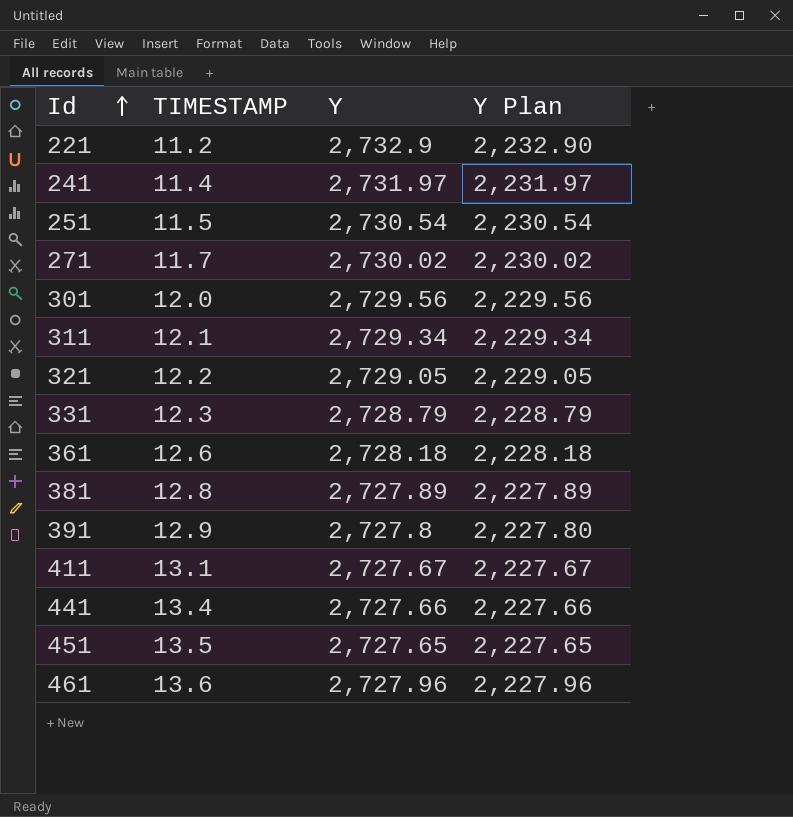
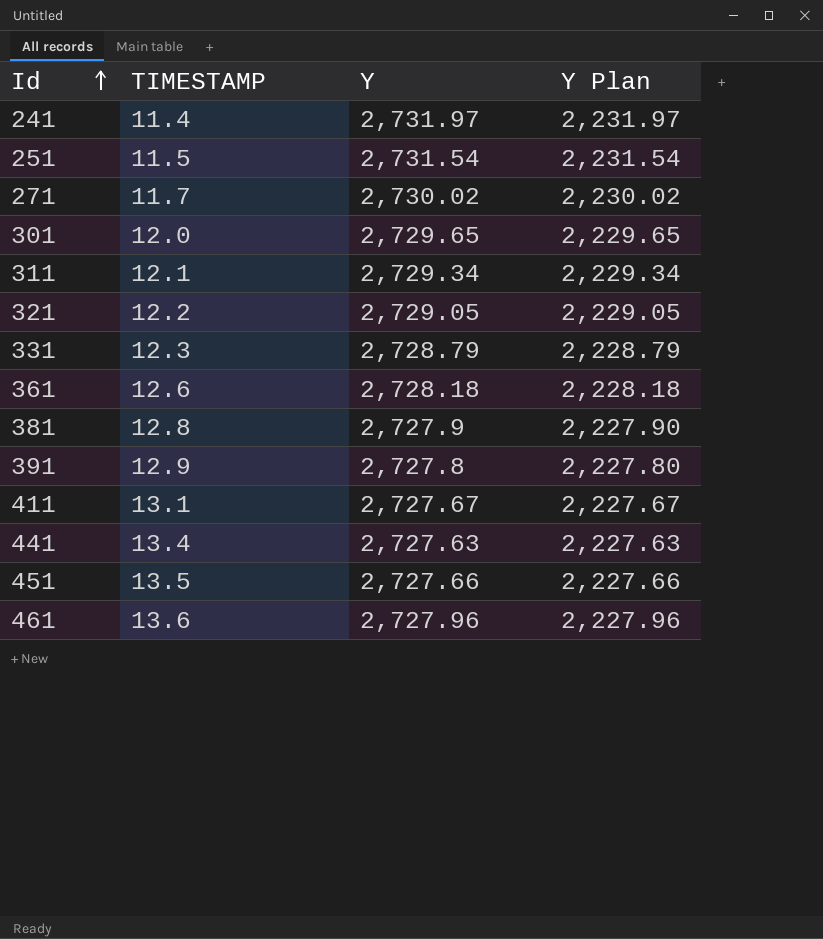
row 221: 11.2 | 2,732.9 | 2,232.90 -> none
251 | Y: 2,730.54 -> 2,731.54
251 | Y Plan: 2,230.54 -> 2,231.54
301 | Y: 2,729.56 -> 2,729.65
301 | Y Plan: 2,229.56 -> 2,229.65
381 | Y: 2,727.89 -> 2,727.9
381 | Y Plan: 2,227.89 -> 2,227.90
441 | Y: 2,727.66 -> 2,727.63
441 | Y Plan: 2,227.66 -> 2,227.63
451 | Y: 2,727.65 -> 2,727.66
451 | Y Plan: 2,227.65 -> 2,227.66

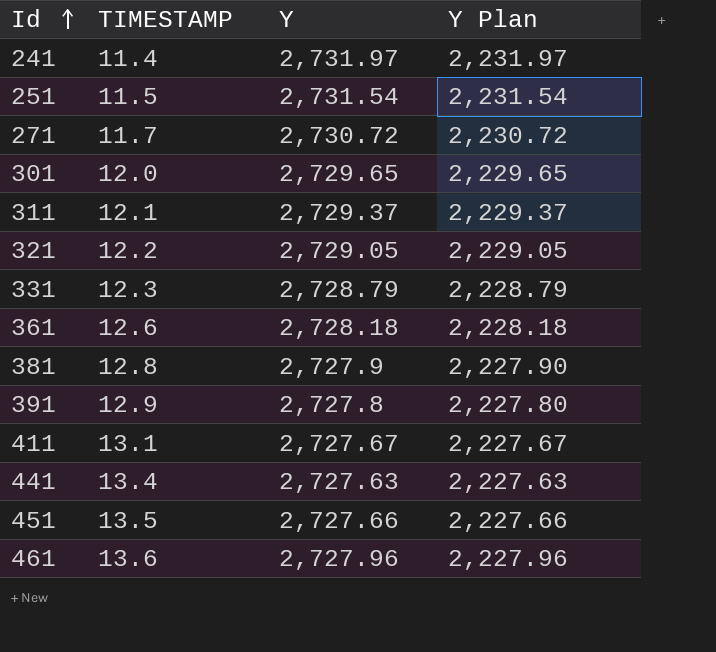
271 | Y: 2,730.02 -> 2,730.72
271 | Y Plan: 2,230.02 -> 2,230.72
311 | Y: 2,729.34 -> 2,729.37
311 | Y Plan: 2,229.34 -> 2,229.37

